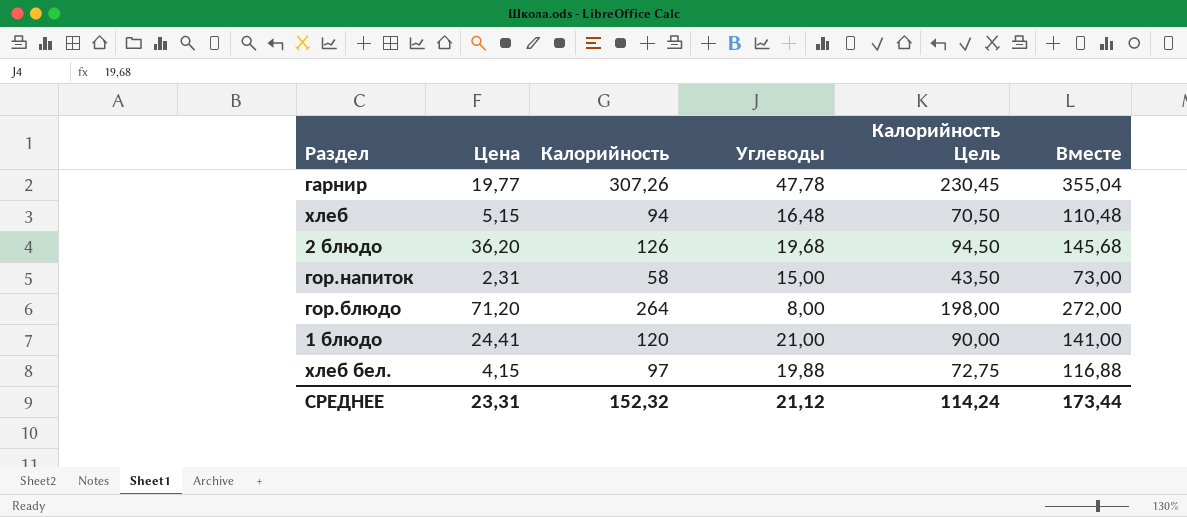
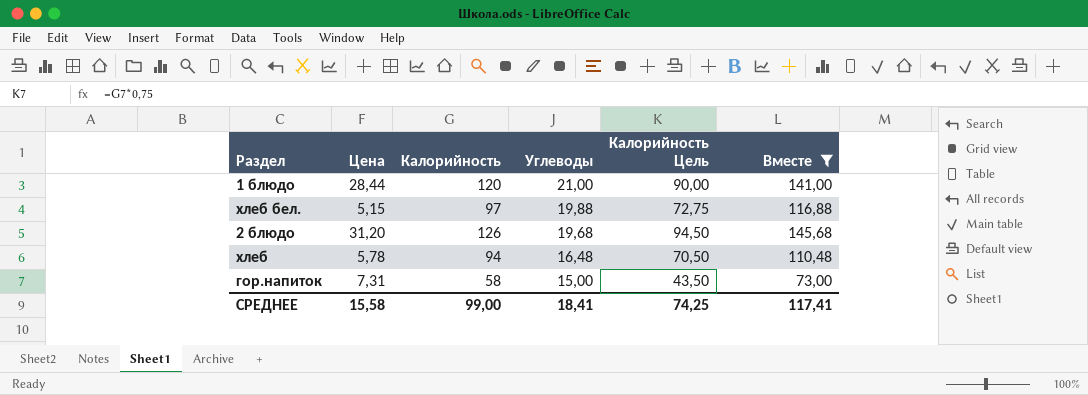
filter: none -> Вместе <= 145,68
row order: none -> Углеводы descending
1 блюдо | Цена: 24,41 -> 28,44
хлеб бел. | Цена: 4,15 -> 5,15
2 блюдо | Цена: 36,20 -> 31,20
хлеб | Цена: 5,15 -> 5,78
гор.напиток | Цена: 2,31 -> 7,31
СРЕДНЕЕ | Цена: 23,31 -> 15,58
СРЕДНЕЕ | Калорийность: 152,32 -> 99,00
СРЕДНЕЕ | Углеводы: 21,12 -> 18,41
СРЕДНЕЕ | Калорийность Цель: 114,24 -> 74,25
СРЕДНЕЕ | Вместе: 173,44 -> 117,41

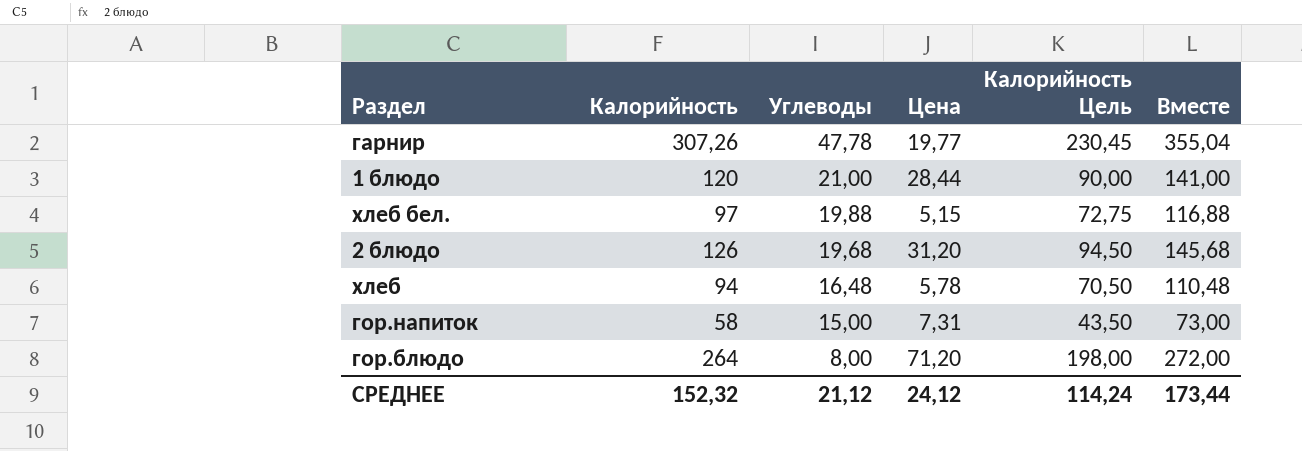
filter: Вместе <= 145,68 -> none
column Цена | position: 2 -> 4
СРЕДНЕЕ | Калорийность: 99,00 -> 152,32
СРЕДНЕЕ | Углеводы: 18,41 -> 21,12
СРЕДНЕЕ | Цена: 15,58 -> 24,12
СРЕДНЕЕ | Калорийность Цель: 74,25 -> 114,24
СРЕДНЕЕ | Вместе: 117,41 -> 173,44

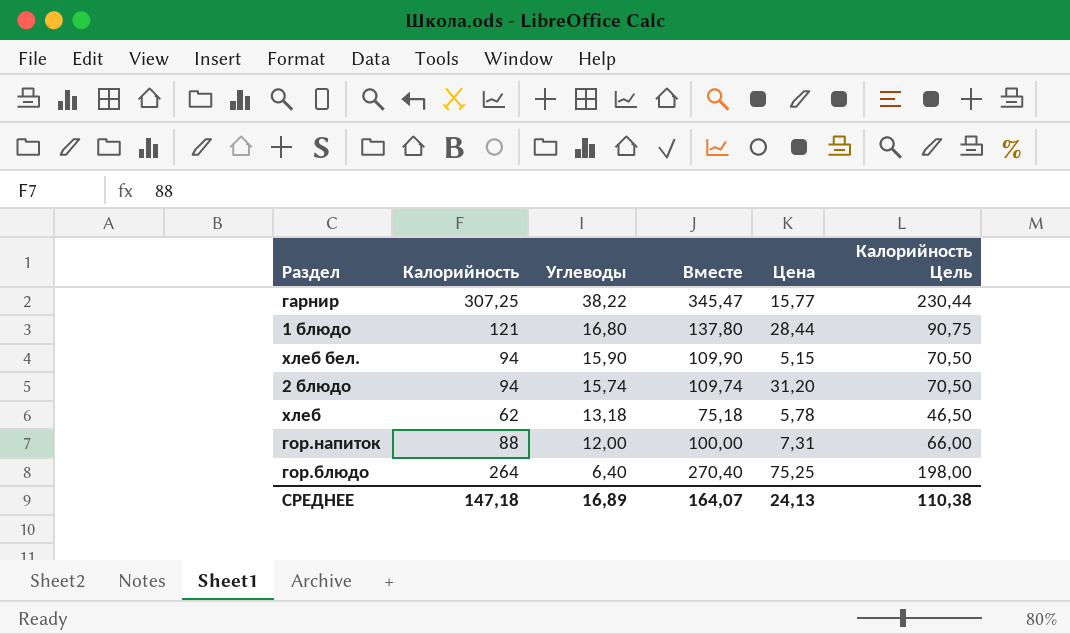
column Вместе | position: 6 -> 4
гарнир | Калорийность: 307,26 -> 307,25
гарнир | Углеводы: 47,78 -> 38,22
гарнир | Вместе: 355,04 -> 345,47
гарнир | Цена: 19,77 -> 15,77
гарнир | Калорийность Цель: 230,45 -> 230,44
1 блюдо | Калорийность: 120 -> 121
1 блюдо | Углеводы: 21,00 -> 16,80
1 блюдо | Вместе: 141,00 -> 137,80
1 блюдо | Калорийность Цель: 90,00 -> 90,75
хлеб бел. | Калорийность: 97 -> 94
хлеб бел. | Углеводы: 19,88 -> 15,90
хлеб бел. | Вместе: 116,88 -> 109,90
хлеб бел. | Калорийность Цель: 72,75 -> 70,50
2 блюдо | Калорийность: 126 -> 94
2 блюдо | Углеводы: 19,68 -> 15,74
2 блюдо | Вместе: 145,68 -> 109,74
2 блюдо | Калорийность Цель: 94,50 -> 70,50
хлеб | Калорийность: 94 -> 62
хлеб | Углеводы: 16,48 -> 13,18
хлеб | Вместе: 110,48 -> 75,18
хлеб | Калорийность Цель: 70,50 -> 46,50
гор.напиток | Калорийность: 58 -> 88
гор.напиток | Углеводы: 15,00 -> 12,00
гор.напиток | Вместе: 73,00 -> 100,00
гор.напиток | Калорийность Цель: 43,50 -> 66,00
гор.блюдо | Углеводы: 8,00 -> 6,40
гор.блюдо | Вместе: 272,00 -> 270,40
гор.блюдо | Цена: 71,20 -> 75,25
СРЕДНЕЕ | Калорийность: 152,32 -> 147,18
СРЕДНЕЕ | Углеводы: 21,12 -> 16,89
СРЕДНЕЕ | Вместе: 173,44 -> 164,07
СРЕДНЕЕ | Цена: 24,12 -> 24,13
СРЕДНЕЕ | Калорийность Цель: 114,24 -> 110,38

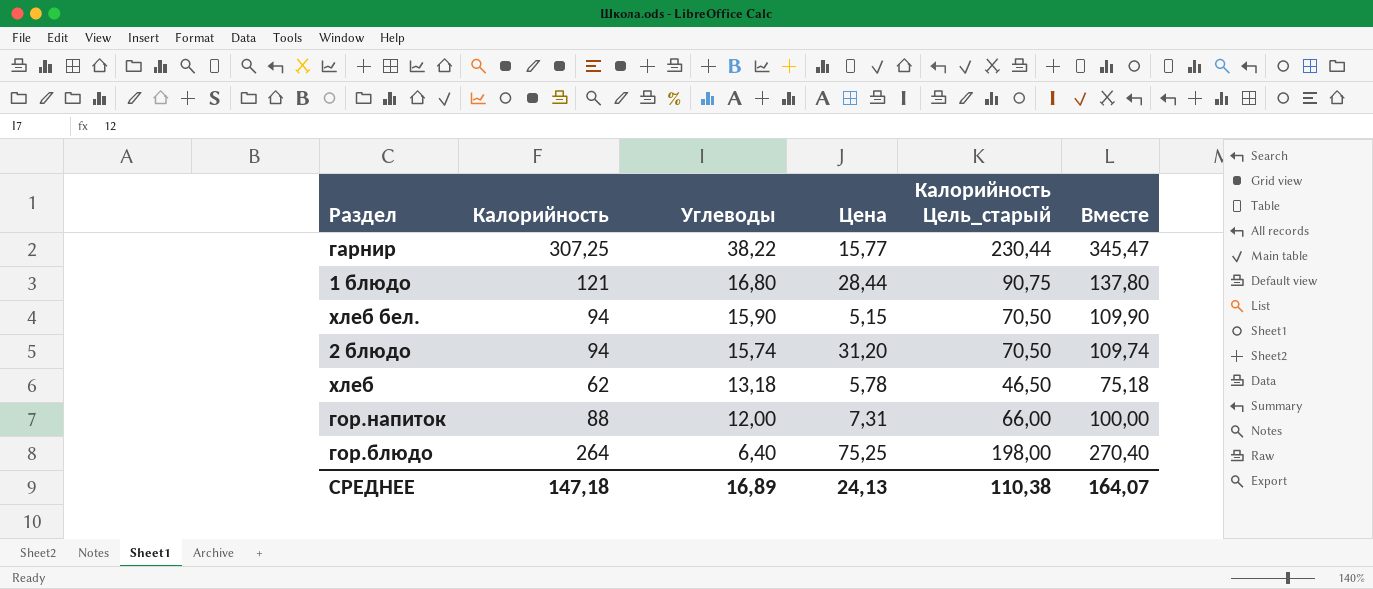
column name: Калорийность Цель -> Калорийность Цель_старый
column Вместе | position: 4 -> 6

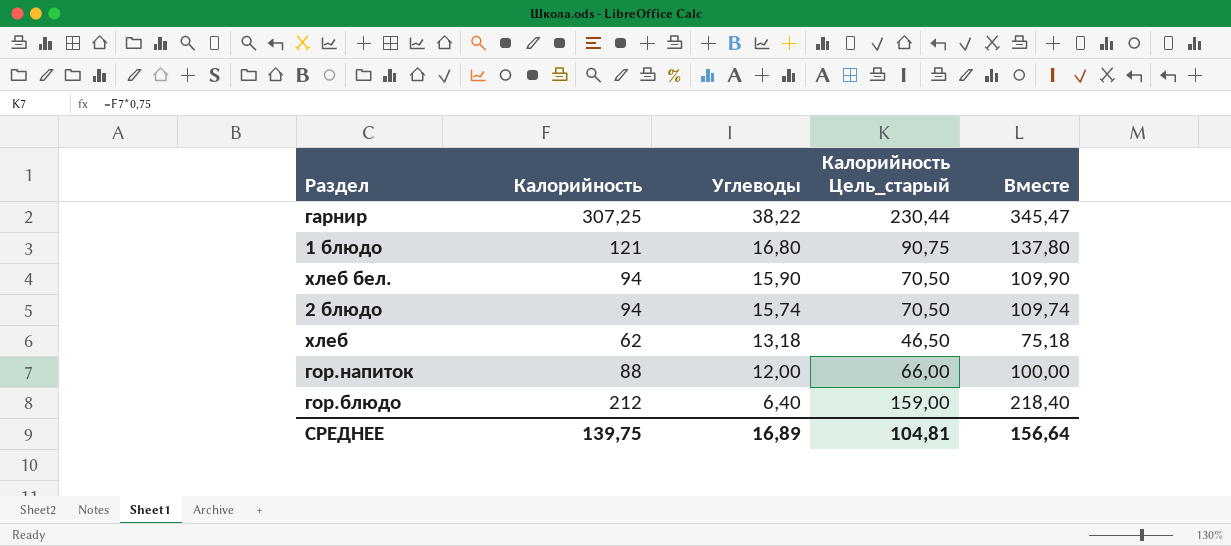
column Цена | position: 4 -> none
гор.блюдо | Калорийность: 264 -> 212
гор.блюдо | Калорийность Цель_старый: 198,00 -> 159,00
гор.блюдо | Вместе: 270,40 -> 218,40
СРЕДНЕЕ | Калорийность: 147,18 -> 139,75
СРЕДНЕЕ | Калорийность Цель_старый: 110,38 -> 104,81
СРЕДНЕЕ | Вместе: 164,07 -> 156,64

